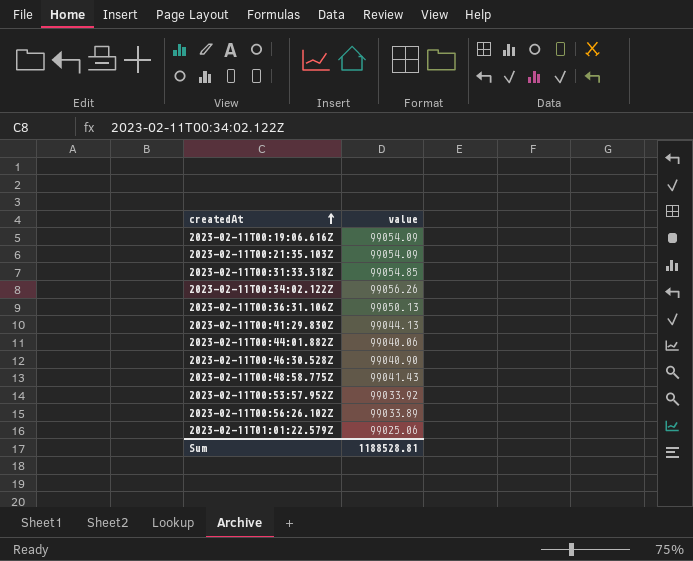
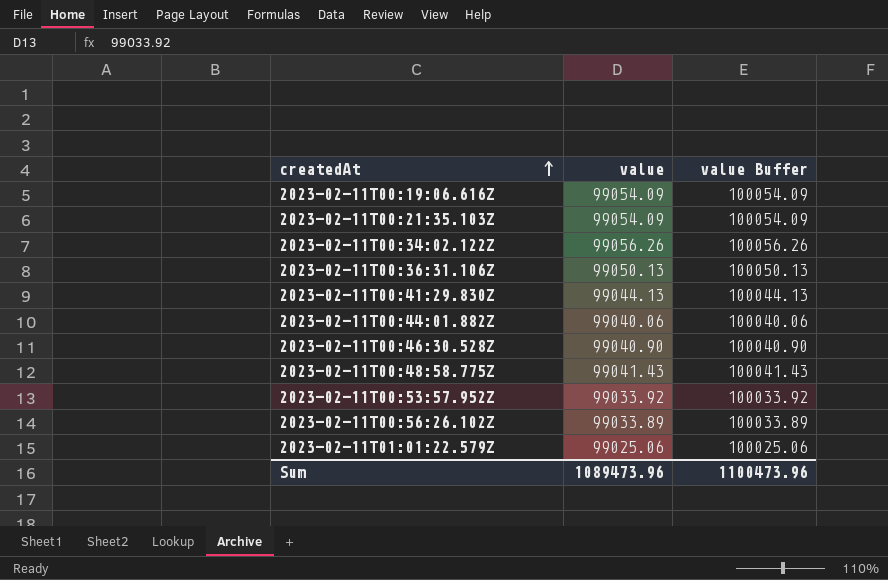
column value Buffer | formula: none -> [value] + 1000
row 2023-02-11T00:31:33.318Z: 99054.85 -> none
Sum | value: 1188528.81 -> 1089473.96

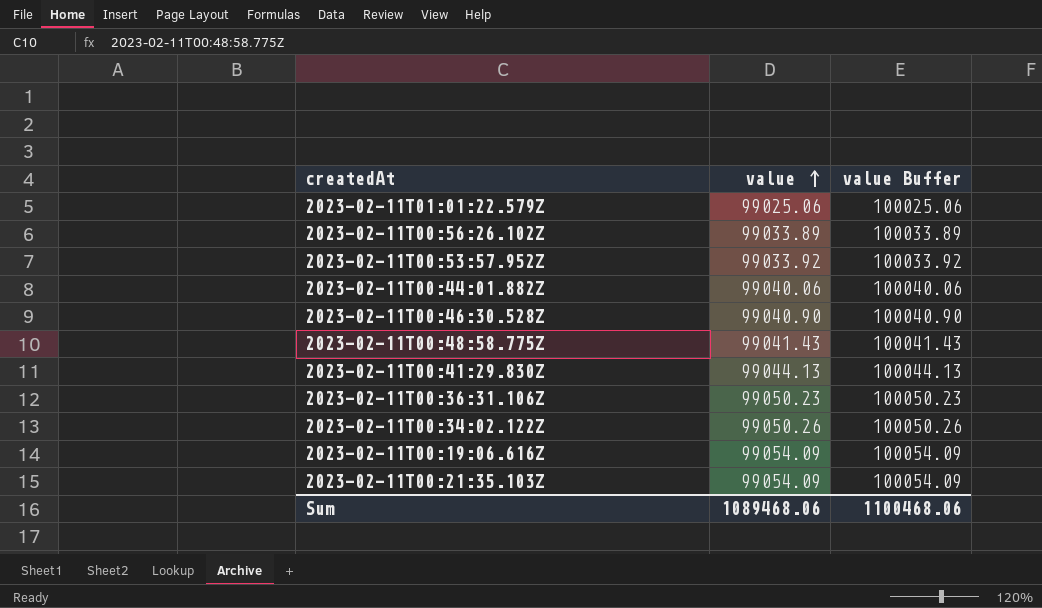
row order: createdAt ascending -> value ascending
2023-02-11T00:36:31.106Z | value: 99050.13 -> 99050.23
2023-02-11T00:36:31.106Z | value Buffer: 100050.13 -> 100050.23
2023-02-11T00:34:02.122Z | value: 99056.26 -> 99050.26
2023-02-11T00:34:02.122Z | value Buffer: 100056.26 -> 100050.26
Sum | value: 1089473.96 -> 1089468.06
Sum | value Buffer: 1100473.96 -> 1100468.06

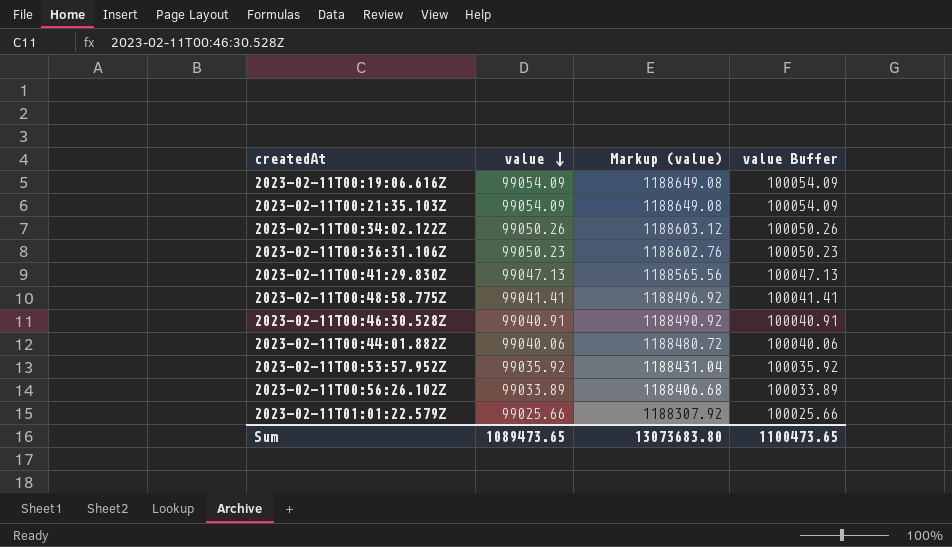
row order: value ascending -> value descending
column Markup (value) | formula: none -> [value] * 12
2023-02-11T00:41:29.830Z | value: 99044.13 -> 99047.13
2023-02-11T00:41:29.830Z | value Buffer: 100044.13 -> 100047.13
2023-02-11T00:48:58.775Z | value: 99041.43 -> 99041.41
2023-02-11T00:48:58.775Z | value Buffer: 100041.43 -> 100041.41
2023-02-11T00:46:30.528Z | value: 99040.90 -> 99040.91
2023-02-11T00:46:30.528Z | value Buffer: 100040.90 -> 100040.91
2023-02-11T00:53:57.952Z | value: 99033.92 -> 99035.92
2023-02-11T00:53:57.952Z | value Buffer: 100033.92 -> 100035.92
2023-02-11T01:01:22.579Z | value: 99025.06 -> 99025.66
2023-02-11T01:01:22.579Z | value Buffer: 100025.06 -> 100025.66
Sum | value: 1089468.06 -> 1089473.65
Sum | value Buffer: 1100468.06 -> 1100473.65

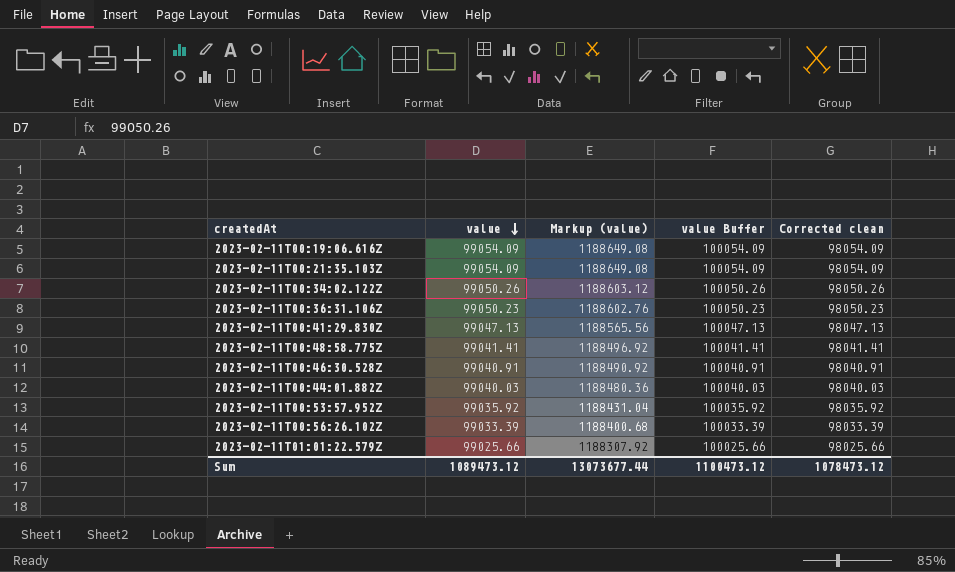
column Corrected clean | formula: none -> [value] - 1000
2023-02-11T00:44:01.882Z | value: 99040.06 -> 99040.03
2023-02-11T00:44:01.882Z | Markup (value): 1188480.72 -> 1188480.36
2023-02-11T00:44:01.882Z | value Buffer: 100040.06 -> 100040.03
2023-02-11T00:56:26.102Z | value: 99033.89 -> 99033.39
2023-02-11T00:56:26.102Z | Markup (value): 1188406.68 -> 1188400.68
2023-02-11T00:56:26.102Z | value Buffer: 100033.89 -> 100033.39
Sum | value: 1089473.65 -> 1089473.12
Sum | Markup (value): 13073683.80 -> 13073677.44
Sum | value Buffer: 1100473.65 -> 1100473.12

